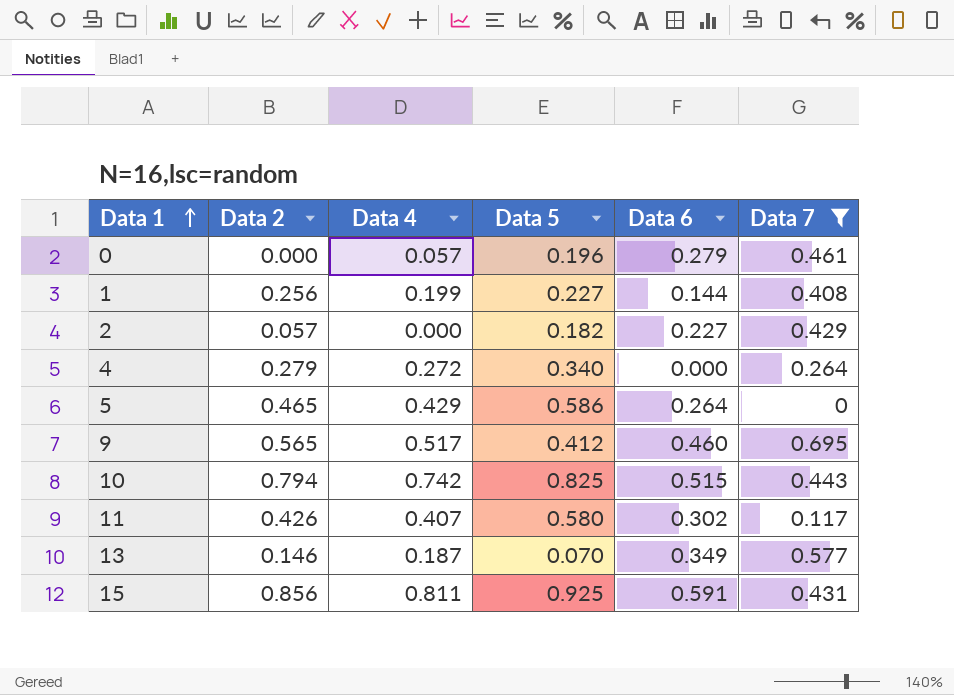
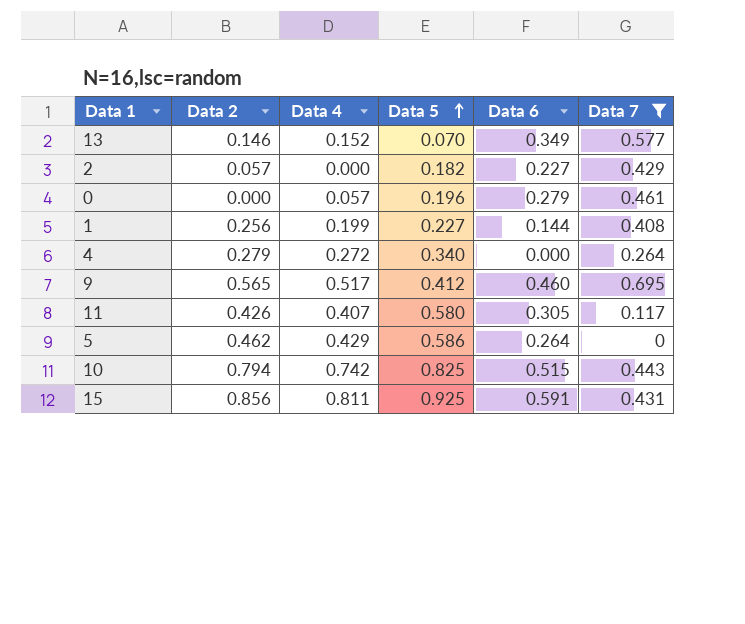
row order: Data 1 ascending -> Data 5 ascending
13 | Data 4: 0.187 -> 0.152
11 | Data 6: 0.302 -> 0.305
5 | Data 2: 0.465 -> 0.462

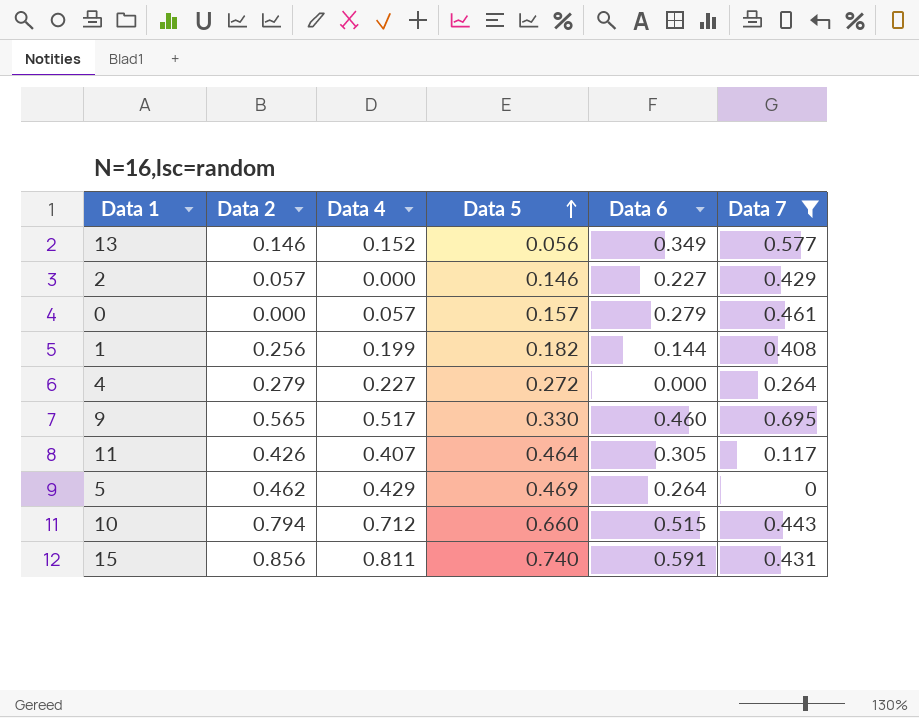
13 | Data 5: 0.070 -> 0.056
2 | Data 5: 0.182 -> 0.146
0 | Data 5: 0.196 -> 0.157
1 | Data 5: 0.227 -> 0.182
4 | Data 4: 0.272 -> 0.227
4 | Data 5: 0.340 -> 0.272
9 | Data 5: 0.412 -> 0.330
11 | Data 5: 0.580 -> 0.464
5 | Data 5: 0.586 -> 0.469
10 | Data 4: 0.742 -> 0.712
10 | Data 5: 0.825 -> 0.660
15 | Data 5: 0.925 -> 0.740

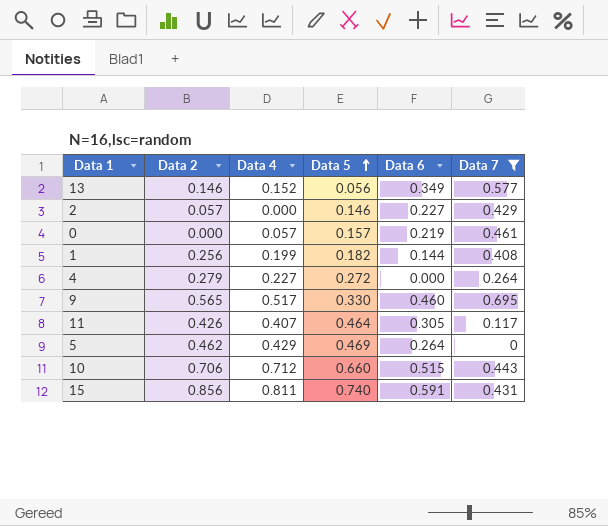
0 | Data 6: 0.279 -> 0.219
10 | Data 2: 0.794 -> 0.706

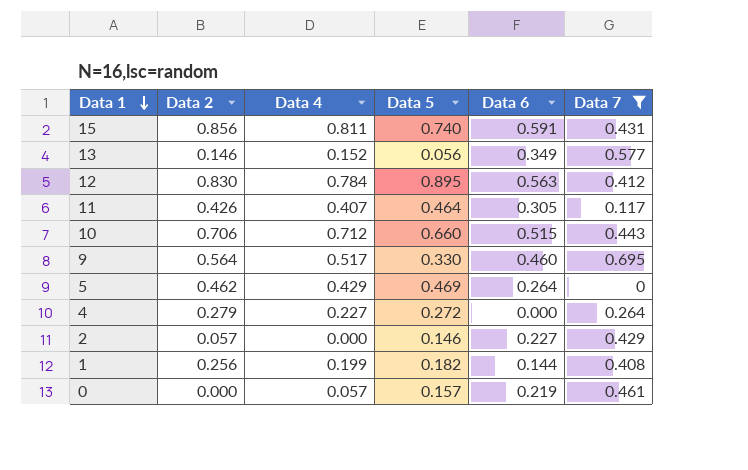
row order: Data 5 ascending -> Data 1 descending
row 12: none -> 0.830 | 0.784 | 0.895 | 0.563 | 0.412
9 | Data 2: 0.565 -> 0.564

